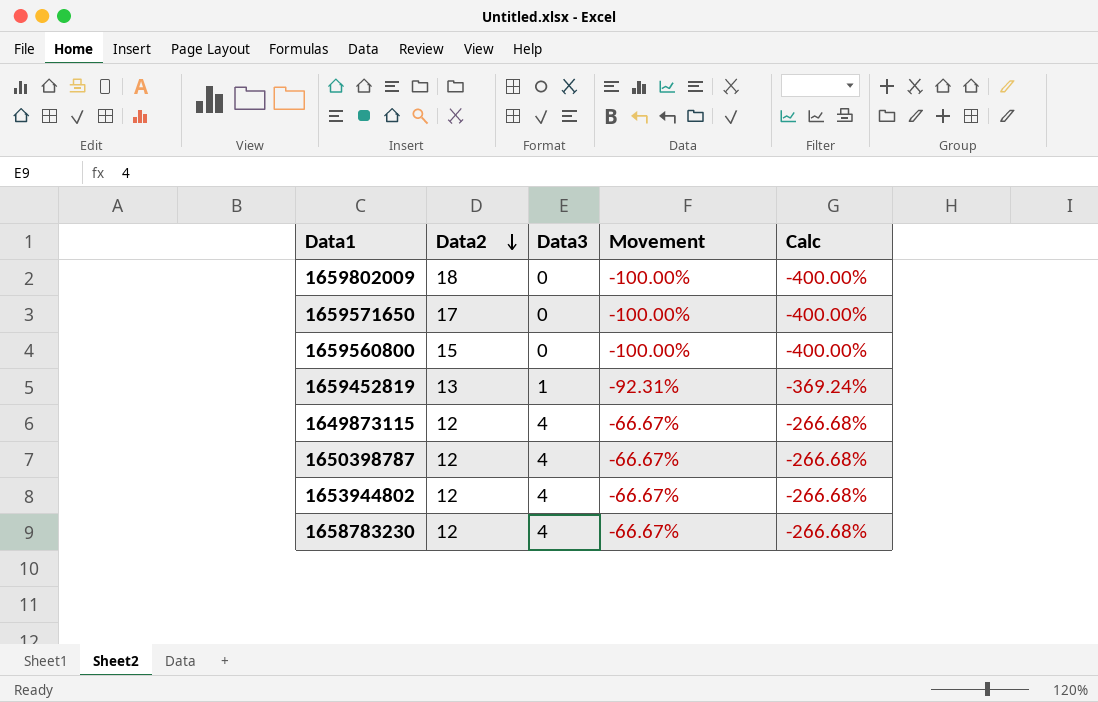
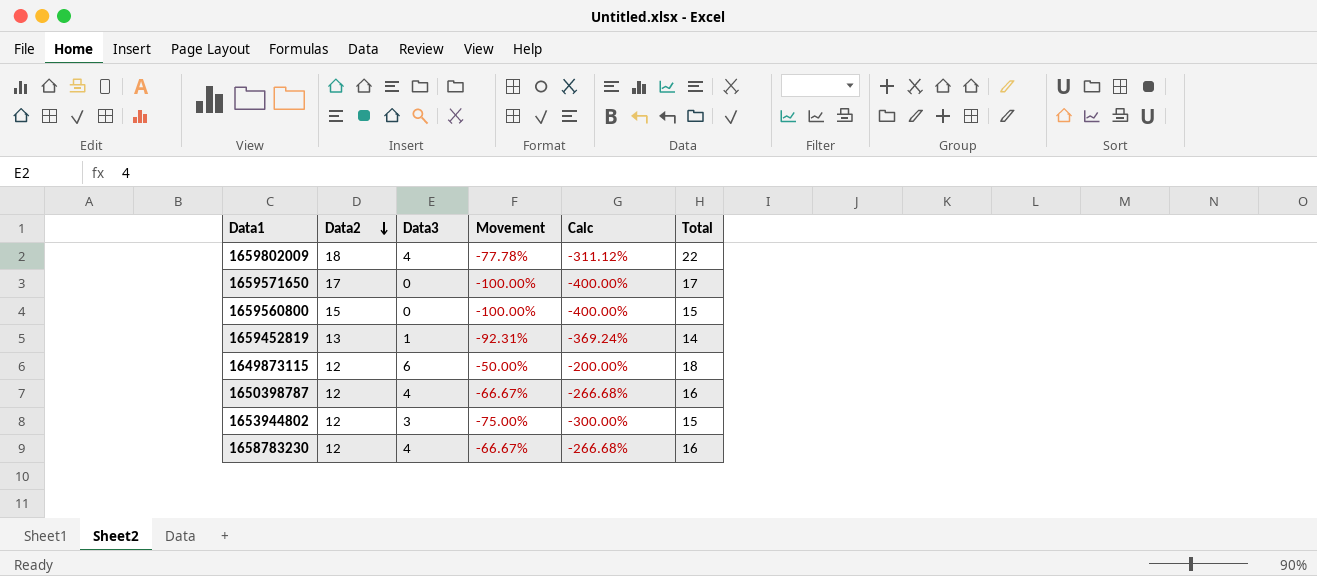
column Total | formula: none -> [Data2] + [Data3]
1659802009 | Data3: 0 -> 4
1659802009 | Movement: -100.00% -> -77.78%
1659802009 | Calc: -400.00% -> -311.12%
1649873115 | Data3: 4 -> 6
1649873115 | Movement: -66.67% -> -50.00%
1649873115 | Calc: -266.68% -> -200.00%
1653944802 | Data3: 4 -> 3
1653944802 | Movement: -66.67% -> -75.00%
1653944802 | Calc: -266.68% -> -300.00%

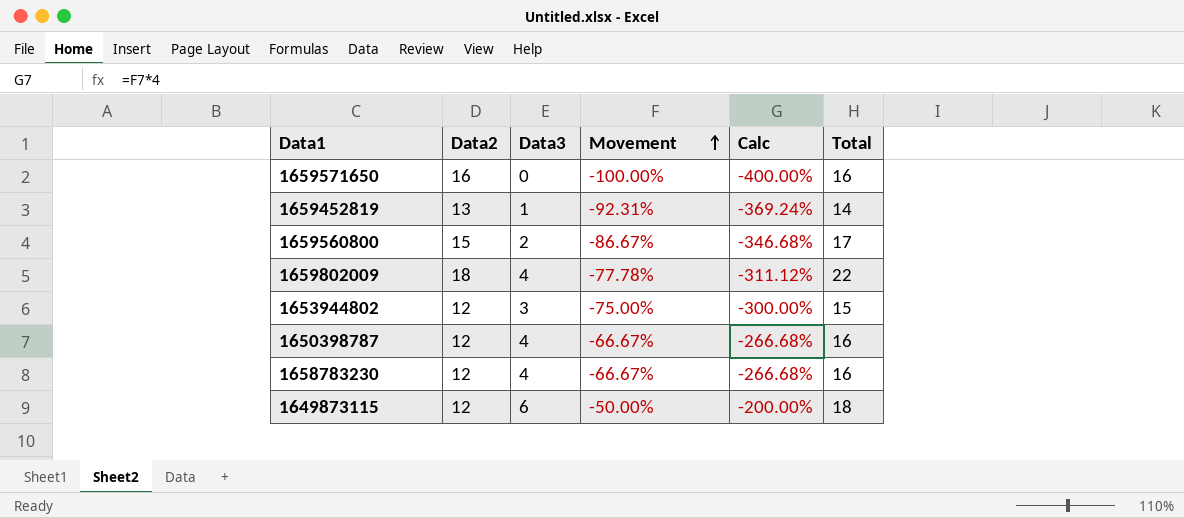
row order: Data2 descending -> Movement ascending
1659571650 | Data2: 17 -> 16
1659571650 | Total: 17 -> 16
1659560800 | Data3: 0 -> 2
1659560800 | Movement: -100.00% -> -86.67%
1659560800 | Calc: -400.00% -> -346.68%
1659560800 | Total: 15 -> 17

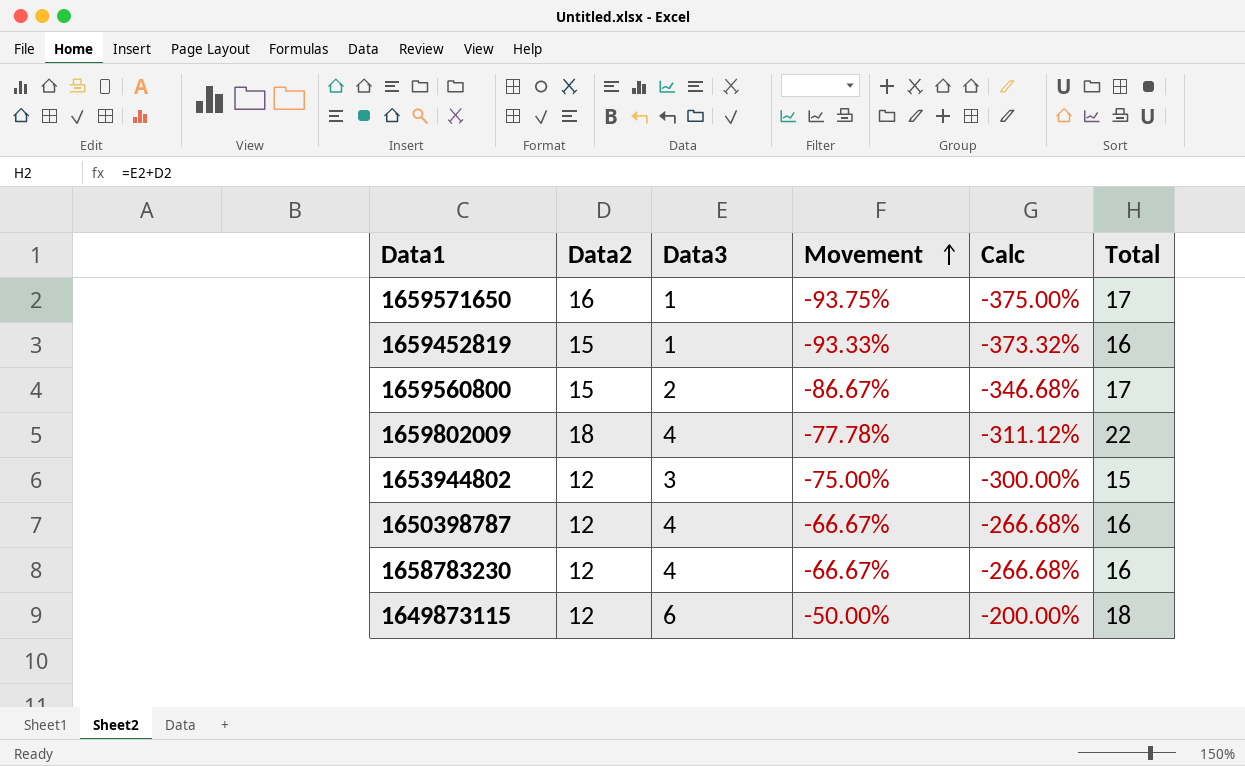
1659571650 | Data3: 0 -> 1
1659571650 | Movement: -100.00% -> -93.75%
1659571650 | Calc: -400.00% -> -375.00%
1659571650 | Total: 16 -> 17
1659452819 | Data2: 13 -> 15
1659452819 | Movement: -92.31% -> -93.33%
1659452819 | Calc: -369.24% -> -373.32%
1659452819 | Total: 14 -> 16

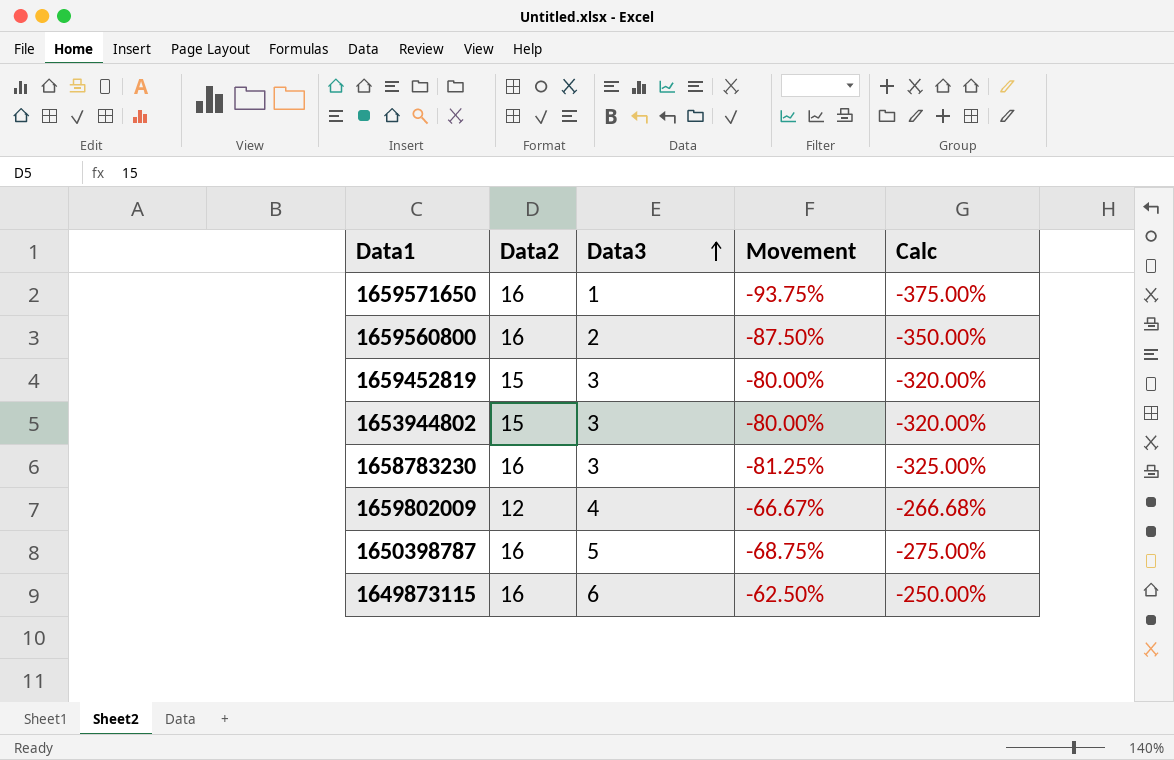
row order: Movement ascending -> Data3 ascending
column Total | formula: [Data2] + [Data3] -> none
1659560800 | Data2: 15 -> 16
1659560800 | Movement: -86.67% -> -87.50%
1659560800 | Calc: -346.68% -> -350.00%
1659452819 | Data3: 1 -> 3
1659452819 | Movement: -93.33% -> -80.00%
1659452819 | Calc: -373.32% -> -320.00%
1653944802 | Data2: 12 -> 15
1653944802 | Movement: -75.00% -> -80.00%
1653944802 | Calc: -300.00% -> -320.00%
1658783230 | Data2: 12 -> 16
1658783230 | Data3: 4 -> 3
1658783230 | Movement: -66.67% -> -81.25%
1658783230 | Calc: -266.68% -> -325.00%
1659802009 | Data2: 18 -> 12
1659802009 | Movement: -77.78% -> -66.67%
1659802009 | Calc: -311.12% -> -266.68%
1650398787 | Data2: 12 -> 16
1650398787 | Data3: 4 -> 5
1650398787 | Movement: -66.67% -> -68.75%
1650398787 | Calc: -266.68% -> -275.00%
1649873115 | Data2: 12 -> 16
1649873115 | Movement: -50.00% -> -62.50%
1649873115 | Calc: -200.00% -> -250.00%

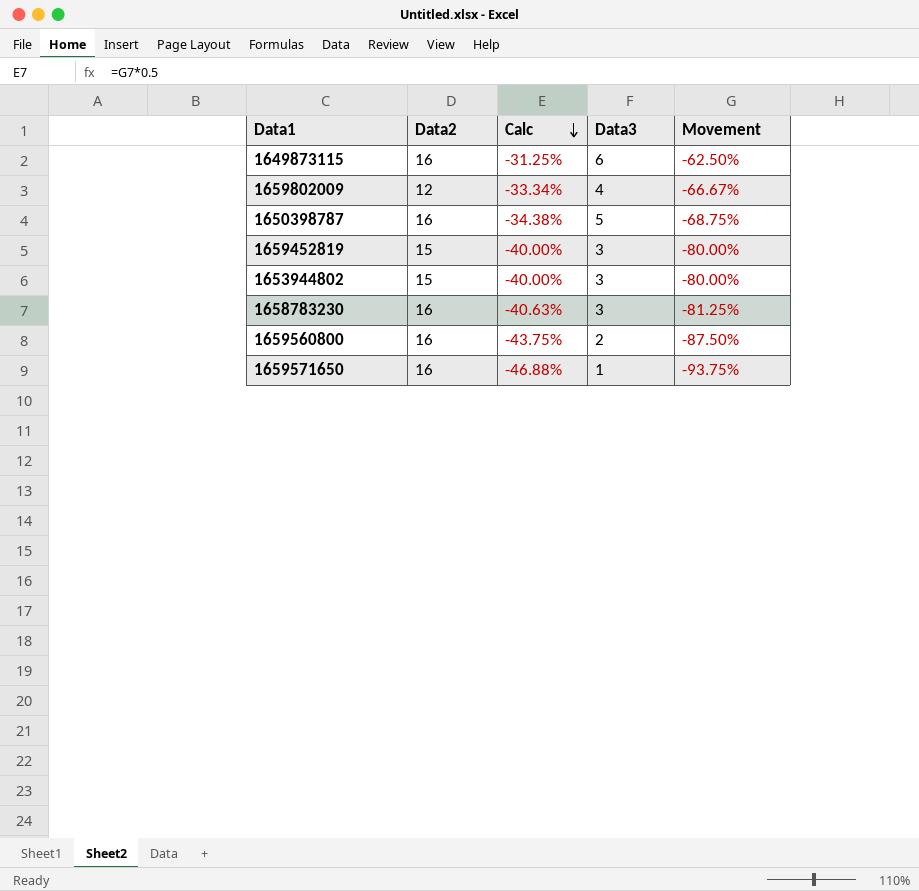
row order: Data3 ascending -> Calc descending
column Calc | formula: [Movement] * 4 -> [Movement] * 0.5
column Calc | position: 5 -> 3

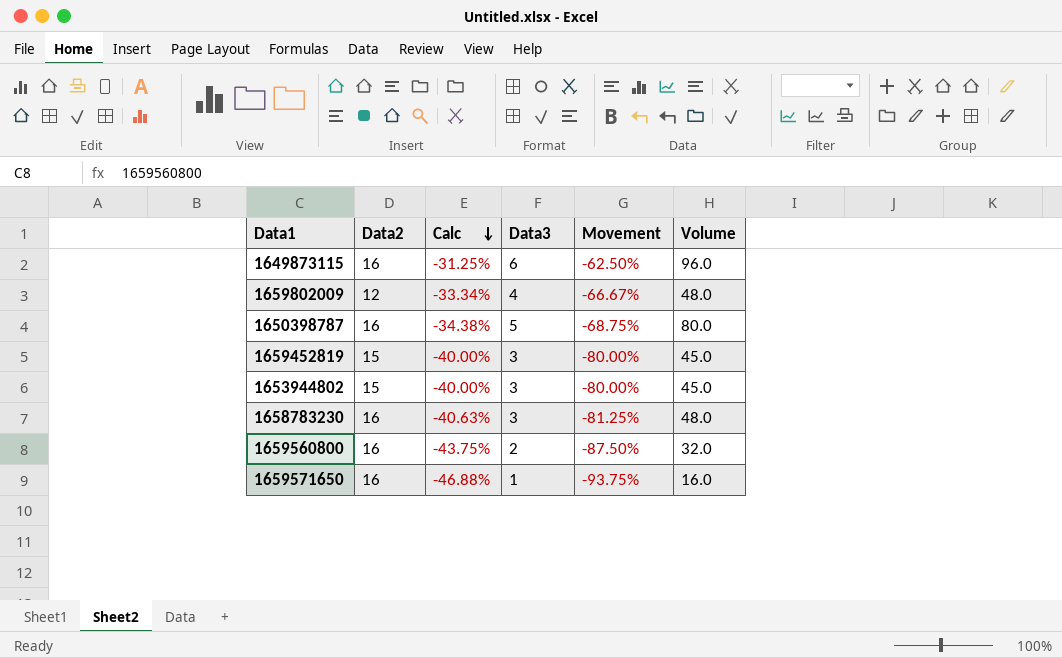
column Volume | formula: none -> [Data2] * [Data3]

